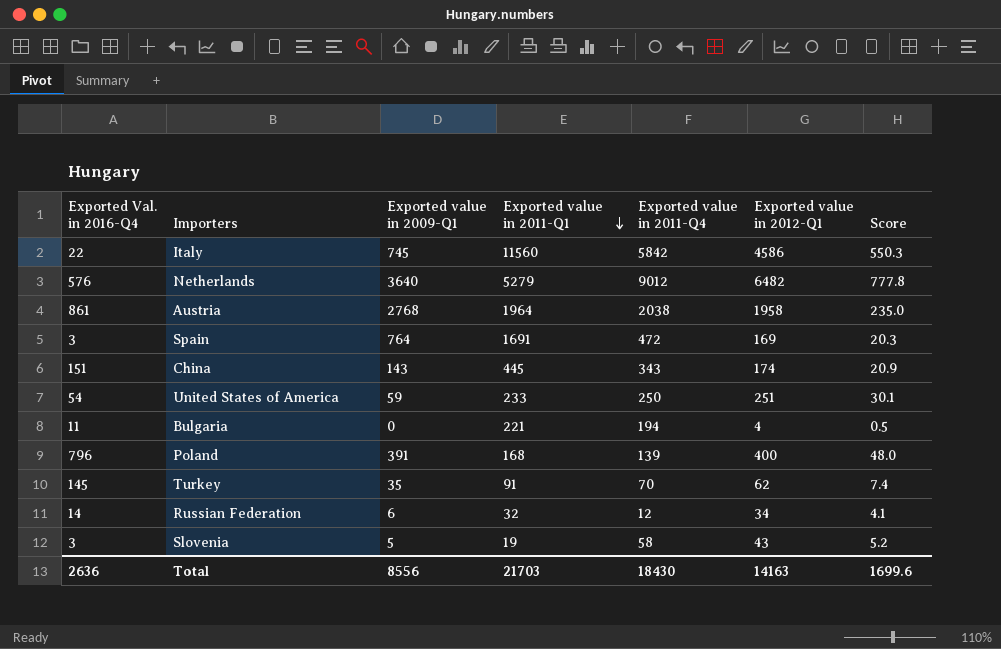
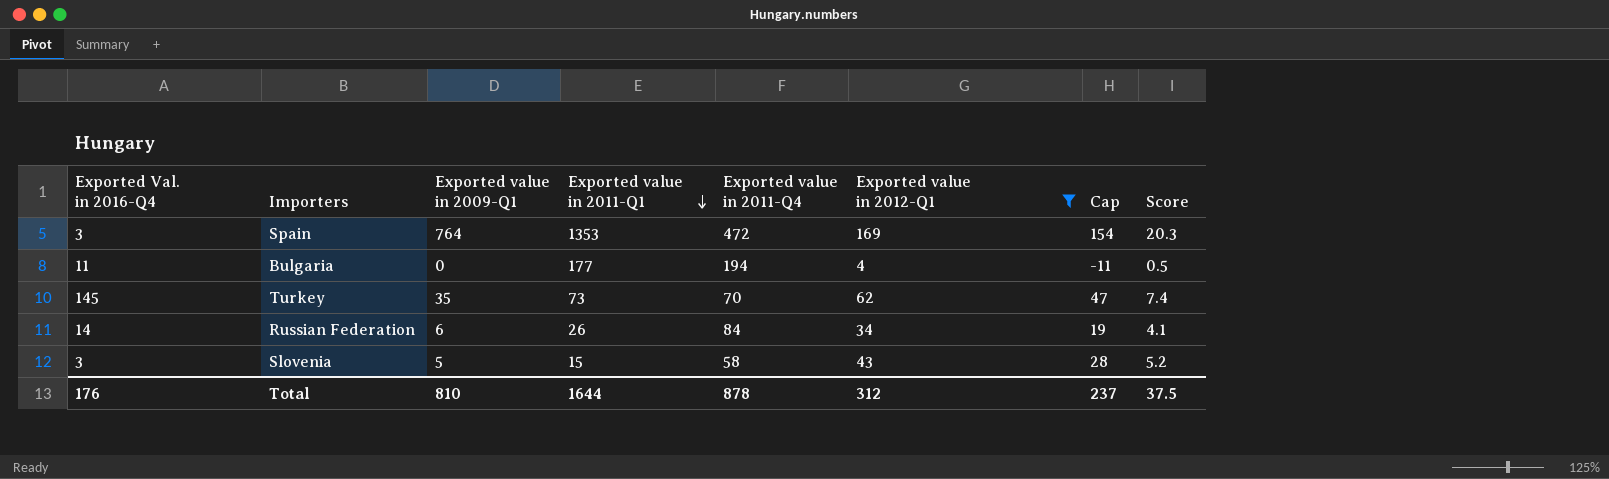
filter: none -> Exported value in 2012-Q1 <= 169
column Cap | formula: none -> [Exported value in 2012-Q1] - 15
Spain | Exported value in 2011-Q1: 1691 -> 1353
Bulgaria | Exported value in 2011-Q1: 221 -> 177
Turkey | Exported value in 2011-Q1: 91 -> 73
Russian Federation | Exported value in 2011-Q1: 32 -> 26
Russian Federation | Exported value in 2011-Q4: 12 -> 84
Slovenia | Exported value in 2011-Q1: 19 -> 15
Total | Exported Val. in 2016-Q4: 2636 -> 176
Total | Exported value in 2009-Q1: 8556 -> 810
Total | Exported value in 2011-Q1: 21703 -> 1644
Total | Exported value in 2011-Q4: 18430 -> 878
Total | Exported value in 2012-Q1: 14163 -> 312
Total | Score: 1699.6 -> 37.5

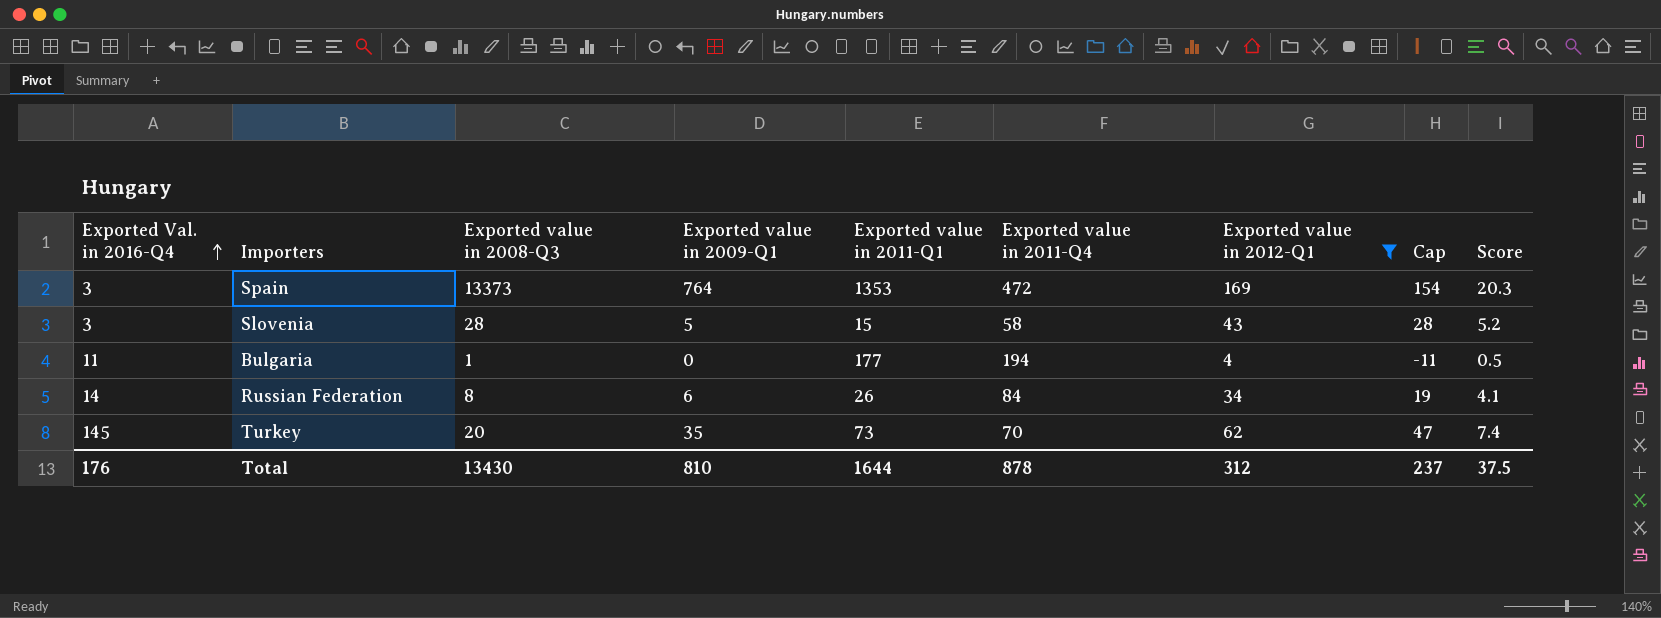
row order: Exported value in 2011-Q1 descending -> Exported Val. in 2016-Q4 ascending
column Exported value in 2008-Q3 | position: none -> 3

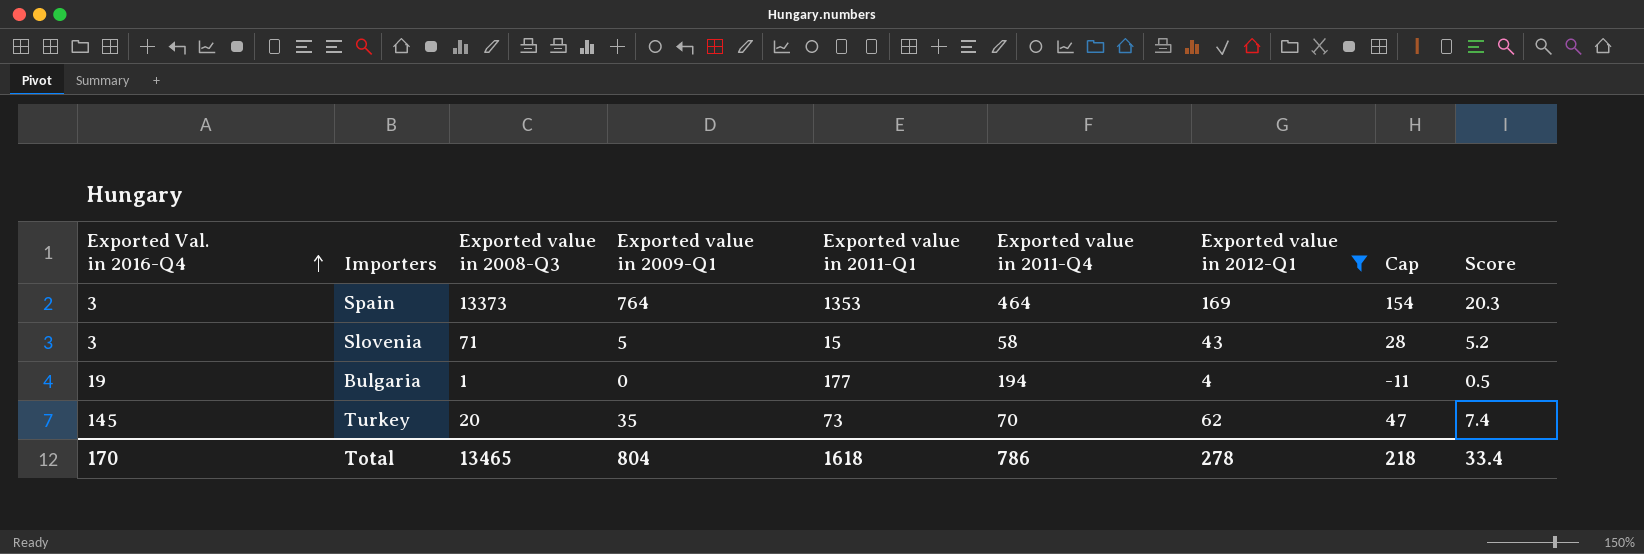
row Russian Federation: 14 | 8 | 6 | 26 | 84 | 34 | 19 | 4.1 -> none
Spain | Exported value in 2011-Q4: 472 -> 464
Slovenia | Exported value in 2008-Q3: 28 -> 71
Bulgaria | Exported Val. in 2016-Q4: 11 -> 19
Total | Exported Val. in 2016-Q4: 176 -> 170
Total | Exported value in 2008-Q3: 13430 -> 13465
Total | Exported value in 2009-Q1: 810 -> 804
Total | Exported value in 2011-Q1: 1644 -> 1618
Total | Exported value in 2011-Q4: 878 -> 786
Total | Exported value in 2012-Q1: 312 -> 278
Total | Cap: 237 -> 218
Total | Score: 37.5 -> 33.4

